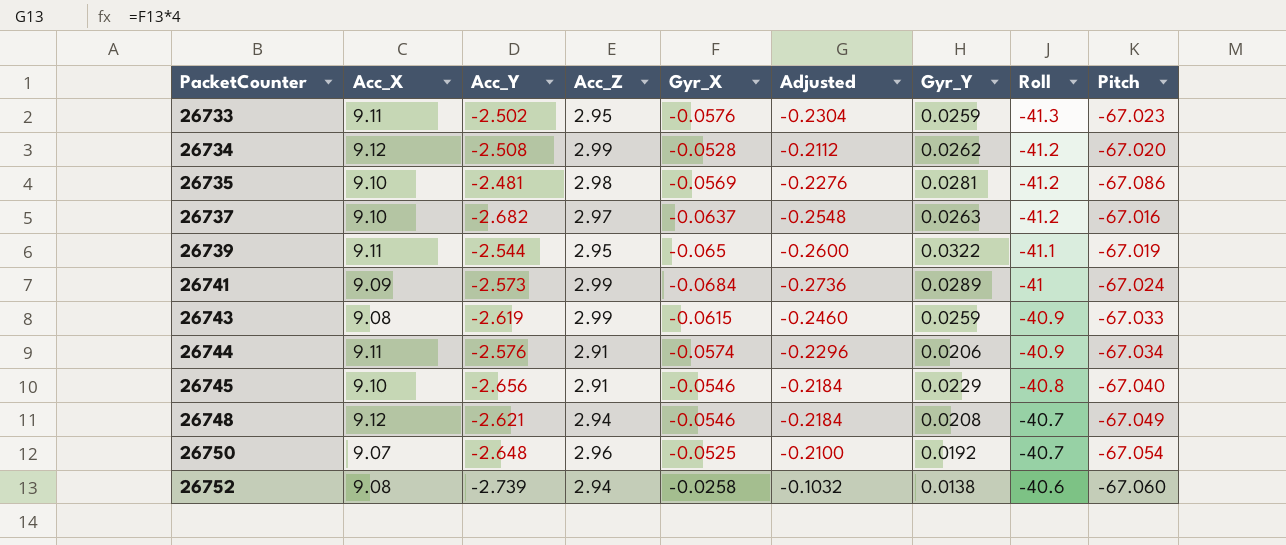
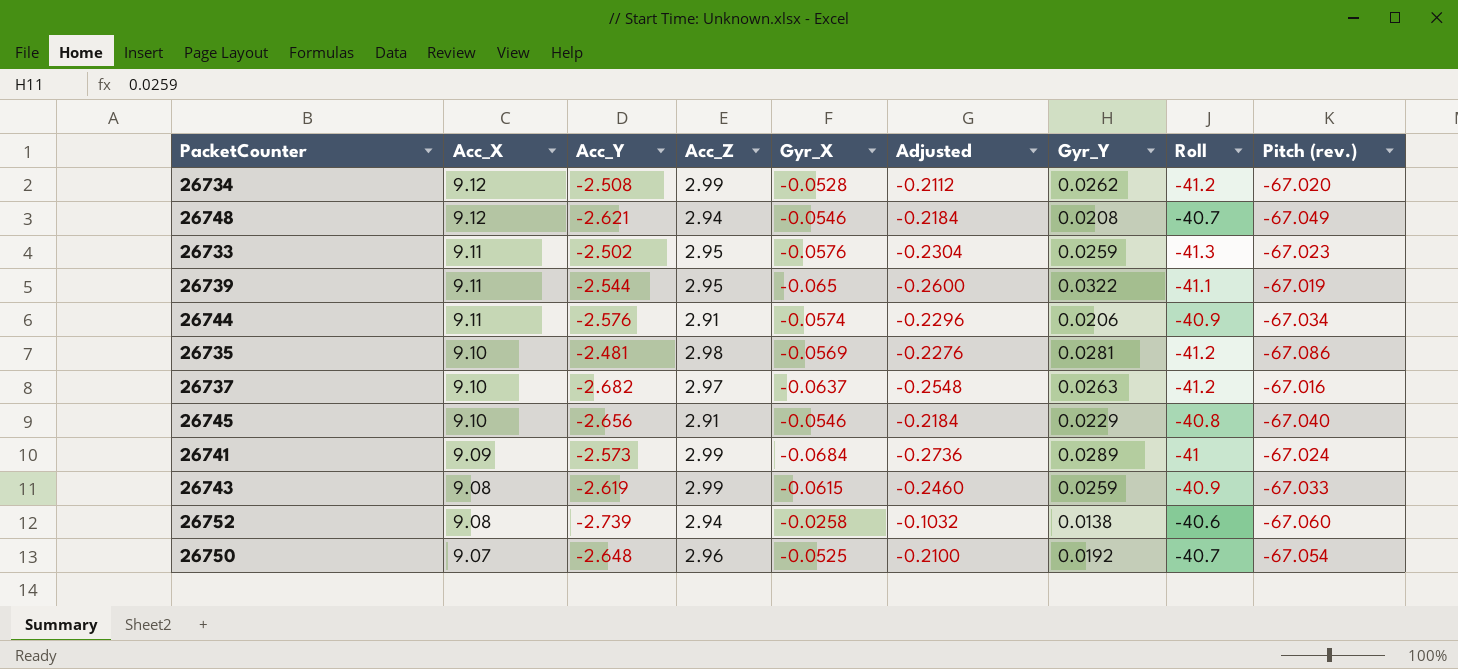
row order: PacketCounter ascending -> Acc_X descending
column name: Pitch -> Pitch (rev.)

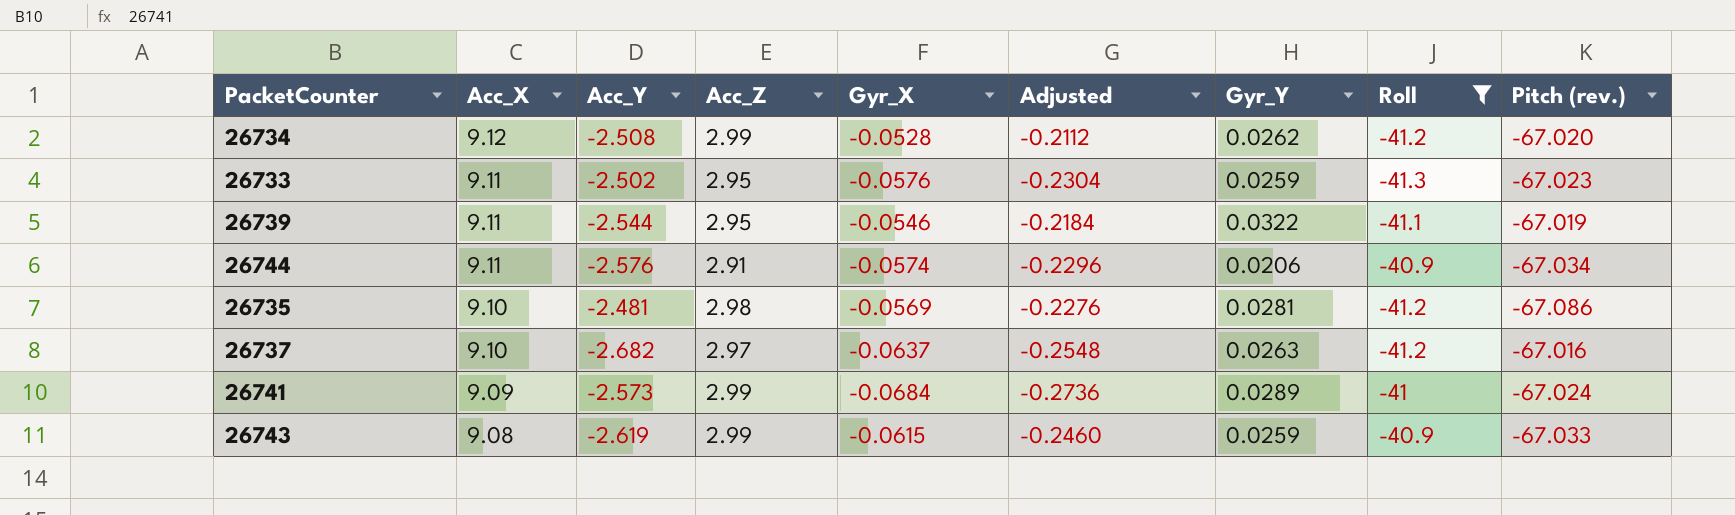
filter: none -> Roll <= -40.9
26739 | Gyr_X: -0.065 -> -0.0546
26739 | Adjusted: -0.2600 -> -0.2184

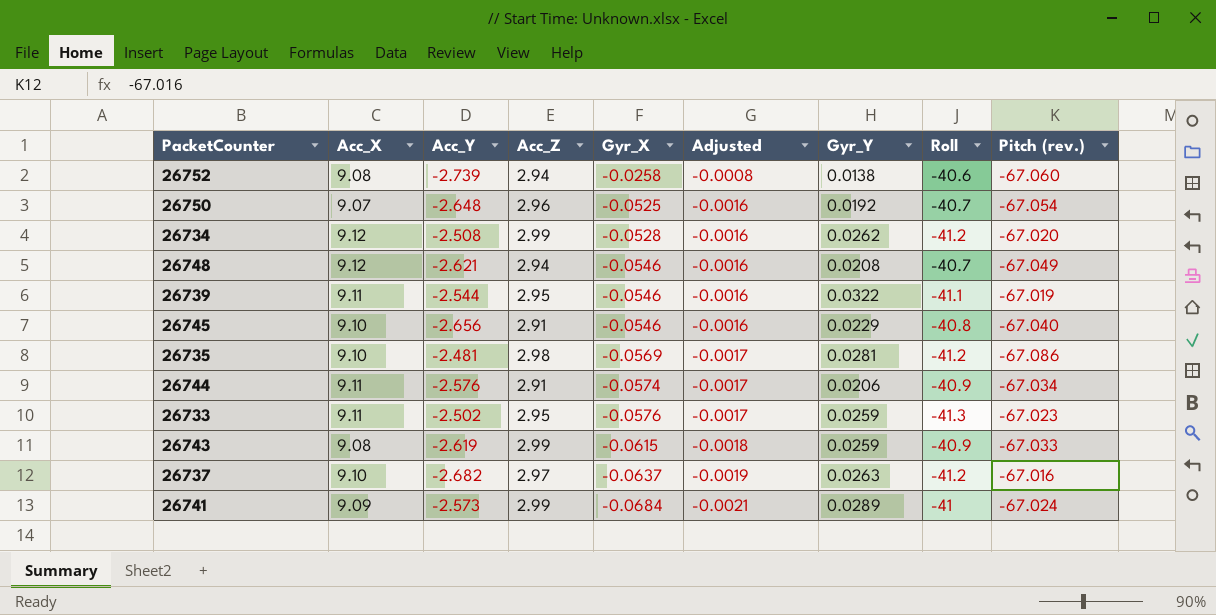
filter: Roll <= -40.9 -> none
row order: Acc_X descending -> Gyr_X descending
column Adjusted | formula: [Gyr_X] * 4 -> [Gyr_X] * 0.03

